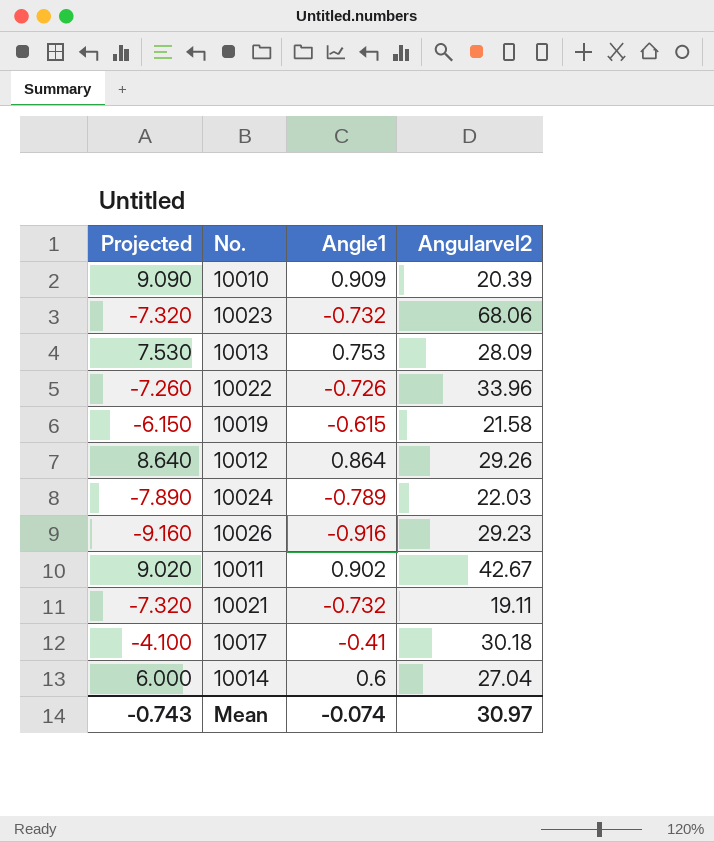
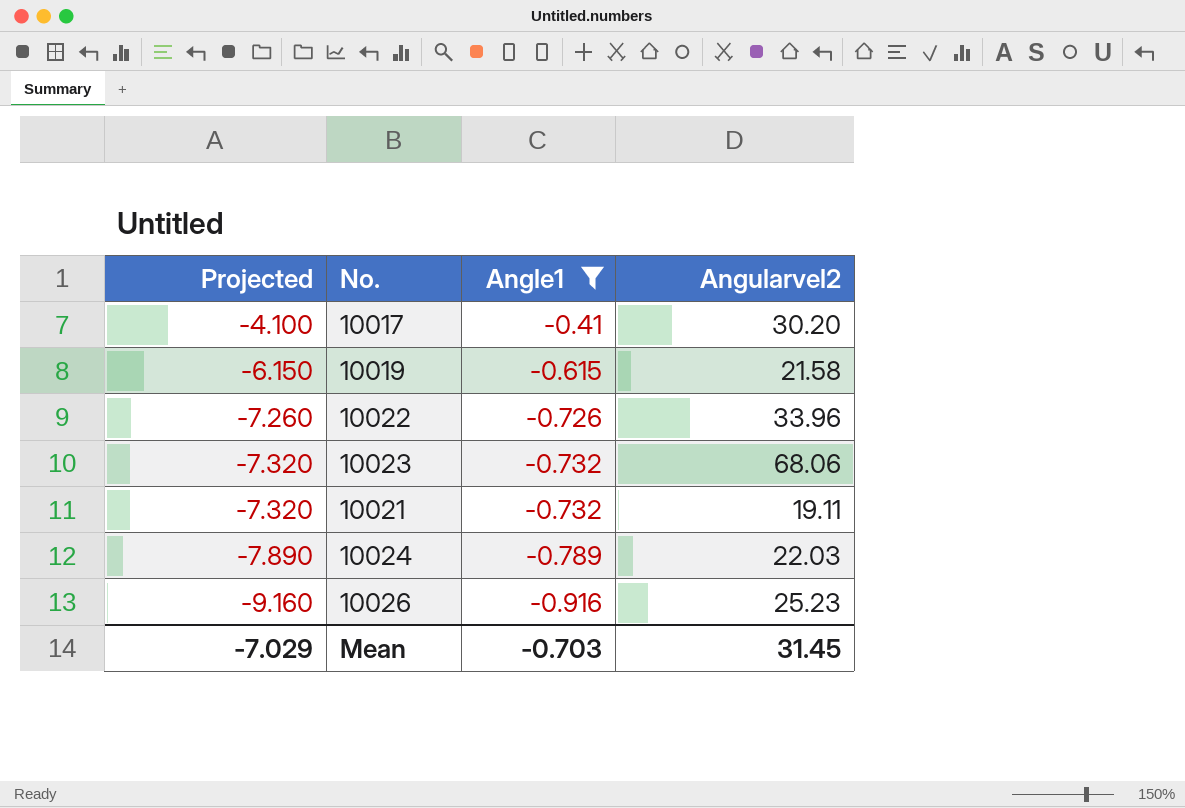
filter: none -> Angle1 <= -0.41
row order: none -> Projected descending
10017 | Angularvel2: 30.18 -> 30.20
10026 | Angularvel2: 29.23 -> 25.23
Mean | Projected: -0.743 -> -7.029
Mean | Angle1: -0.074 -> -0.703
Mean | Angularvel2: 30.97 -> 31.45

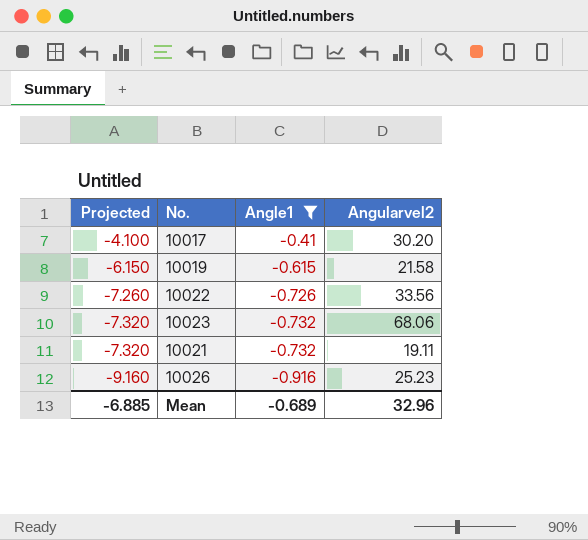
row 10024: -7.890 | -0.789 | 22.03 -> none
10022 | Angularvel2: 33.96 -> 33.56
Mean | Projected: -7.029 -> -6.885
Mean | Angle1: -0.703 -> -0.689
Mean | Angularvel2: 31.45 -> 32.96

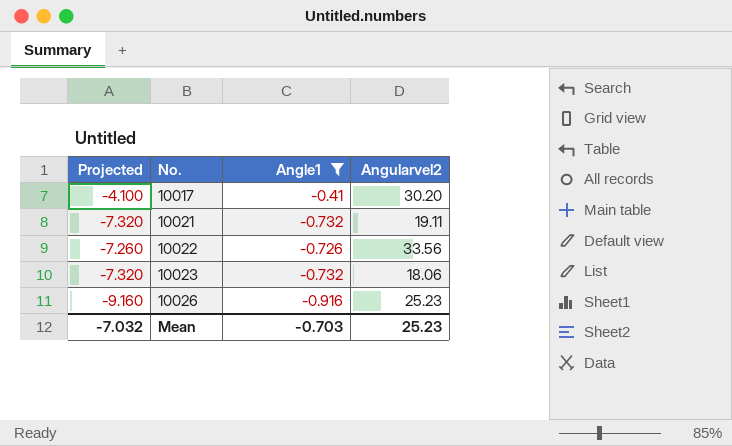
row order: Projected descending -> No. ascending
row 10019: -6.150 | -0.615 | 21.58 -> none
10023 | Angularvel2: 68.06 -> 18.06
Mean | Projected: -6.885 -> -7.032
Mean | Angle1: -0.689 -> -0.703
Mean | Angularvel2: 32.96 -> 25.23

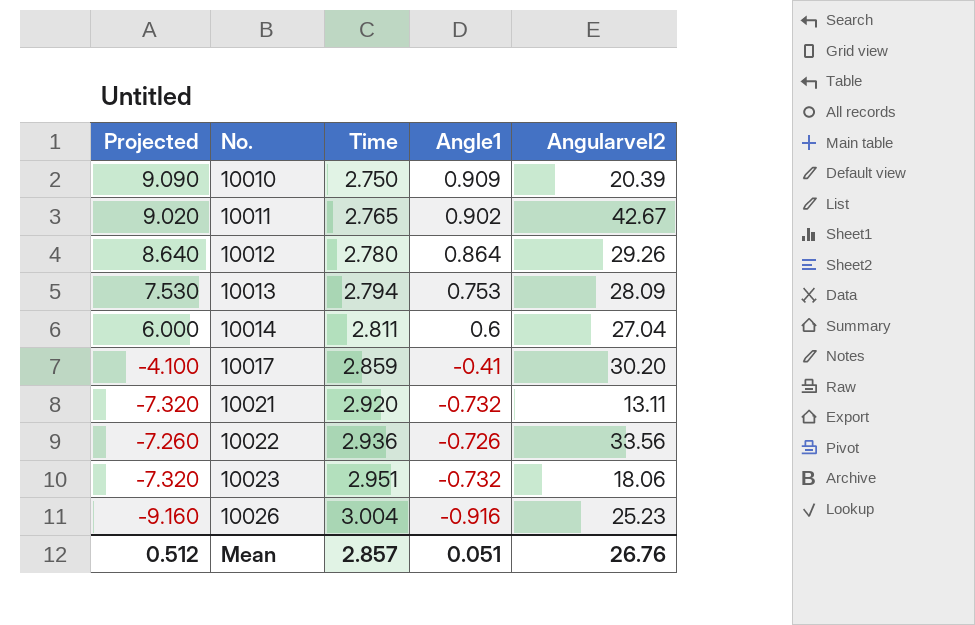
filter: Angle1 <= -0.41 -> none
column Time | position: none -> 3
10021 | Angularvel2: 19.11 -> 13.11
Mean | Projected: -7.032 -> 0.512
Mean | Angle1: -0.703 -> 0.051
Mean | Angularvel2: 25.23 -> 26.76

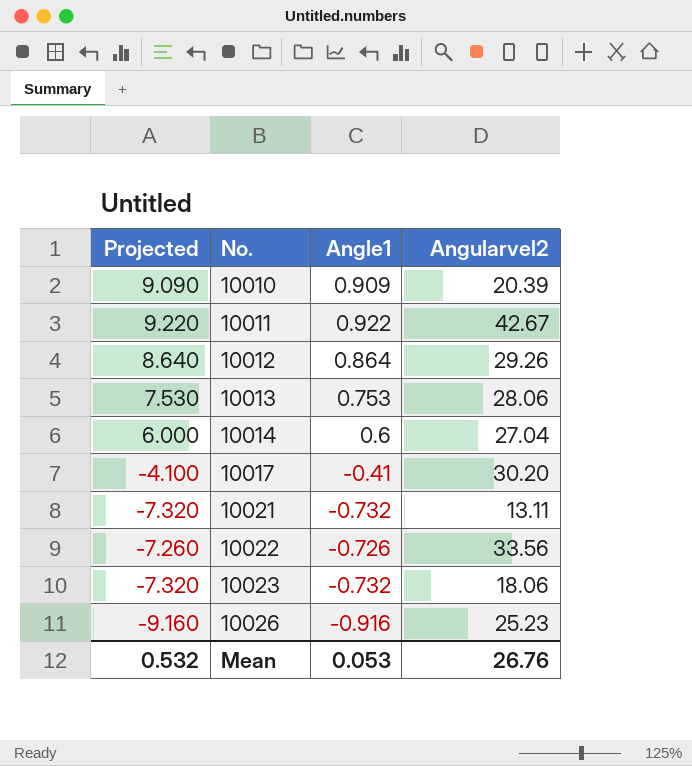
column Time | position: 3 -> none
10011 | Projected: 9.020 -> 9.220
10011 | Angle1: 0.902 -> 0.922
10013 | Angularvel2: 28.09 -> 28.06
Mean | Projected: 0.512 -> 0.532
Mean | Angle1: 0.051 -> 0.053

